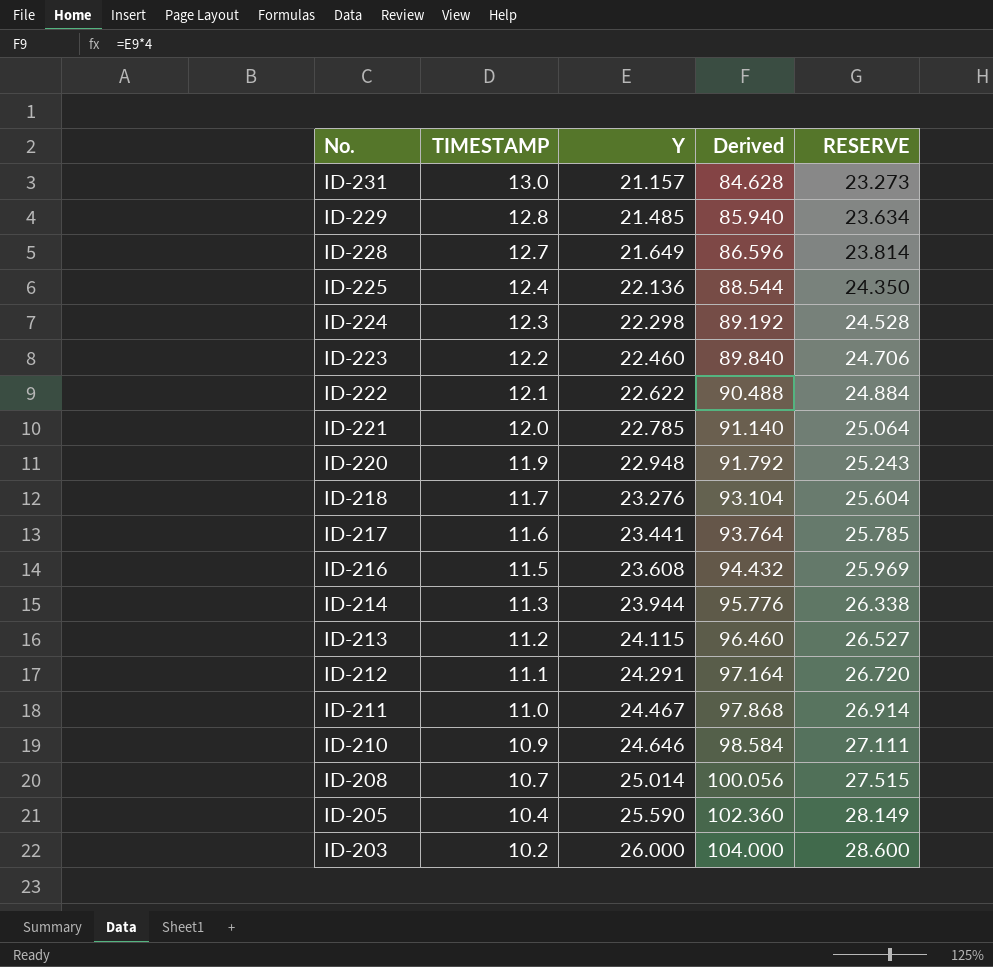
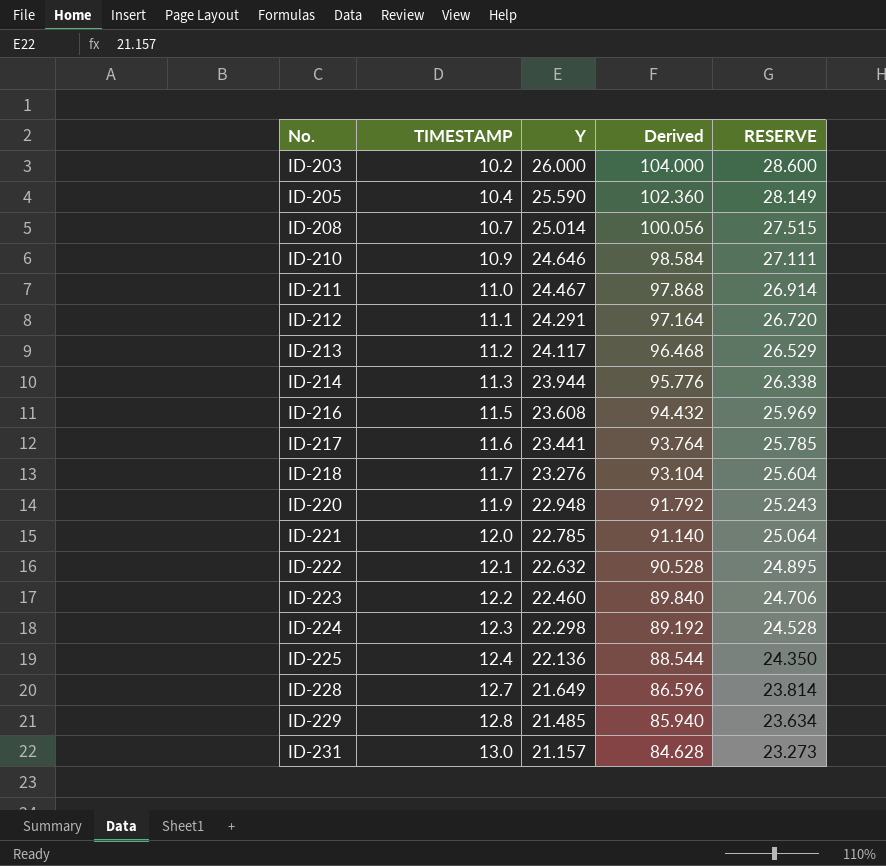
row order: No. descending -> No. ascending
ID-213 | Y: 24.115 -> 24.117
ID-213 | Derived: 96.460 -> 96.468
ID-213 | RESERVE: 26.527 -> 26.529
ID-222 | Y: 22.622 -> 22.632
ID-222 | Derived: 90.488 -> 90.528
ID-222 | RESERVE: 24.884 -> 24.895

